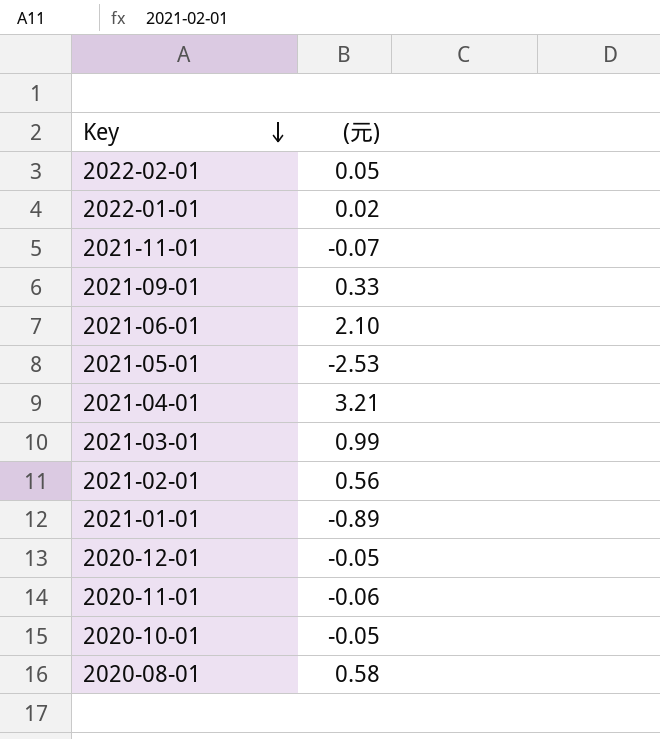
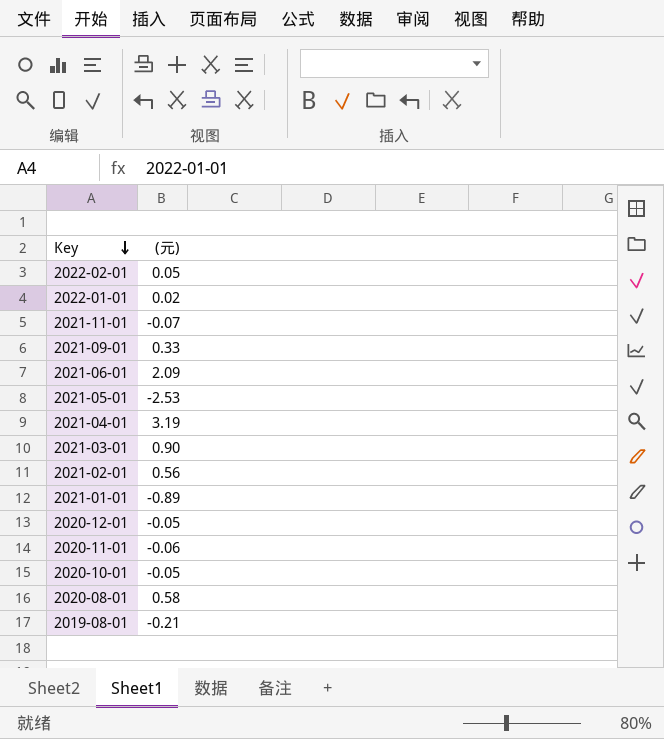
2021-06-01 | (元): 2.10 -> 2.09
2021-04-01 | (元): 3.21 -> 3.19
2021-03-01 | (元): 0.99 -> 0.90
row 2019-08-01: none -> -0.21

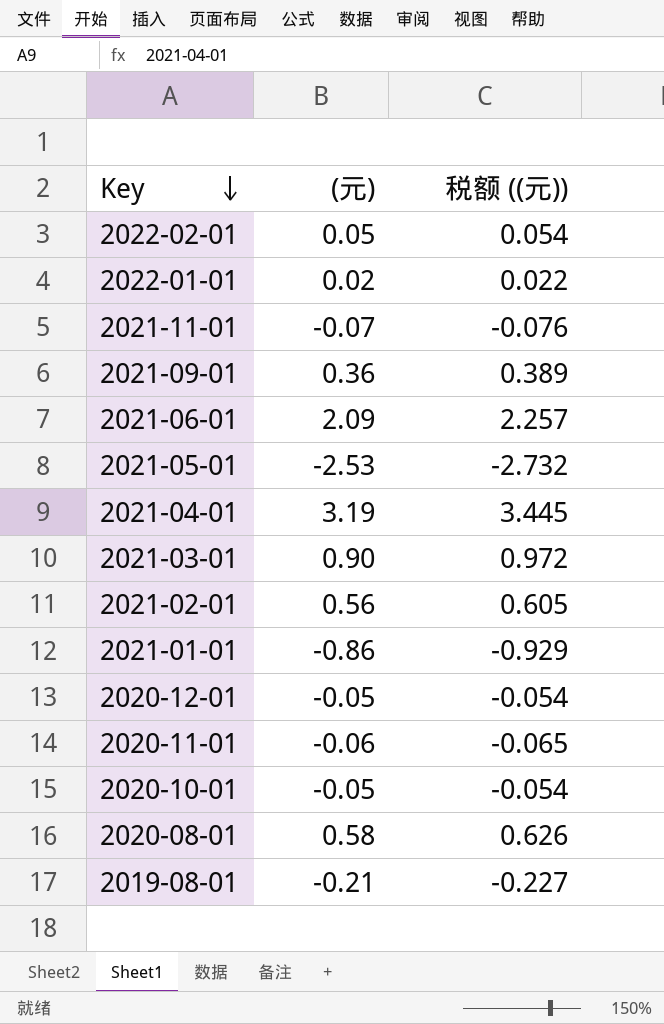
column 税额 ((元)) | formula: none -> [(元)] * 1.08
2021-09-01 | (元): 0.33 -> 0.36
2021-01-01 | (元): -0.89 -> -0.86

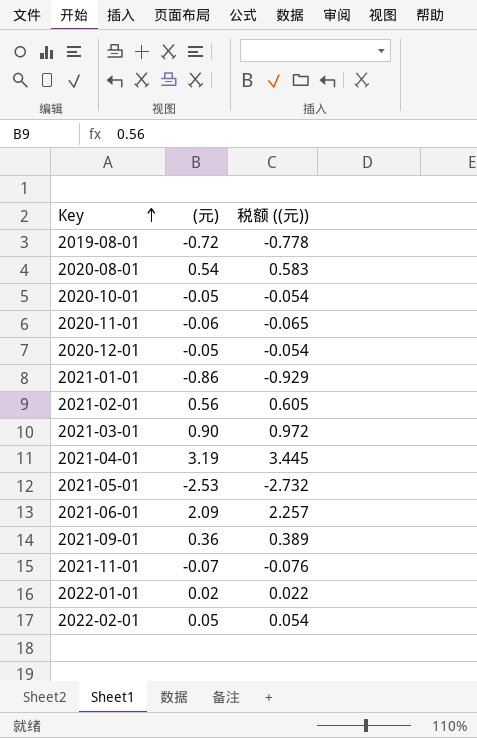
row order: Key descending -> Key ascending
2019-08-01 | (元): -0.21 -> -0.72
2019-08-01 | 税额 ((元)): -0.227 -> -0.778
2020-08-01 | (元): 0.58 -> 0.54
2020-08-01 | 税额 ((元)): 0.626 -> 0.583

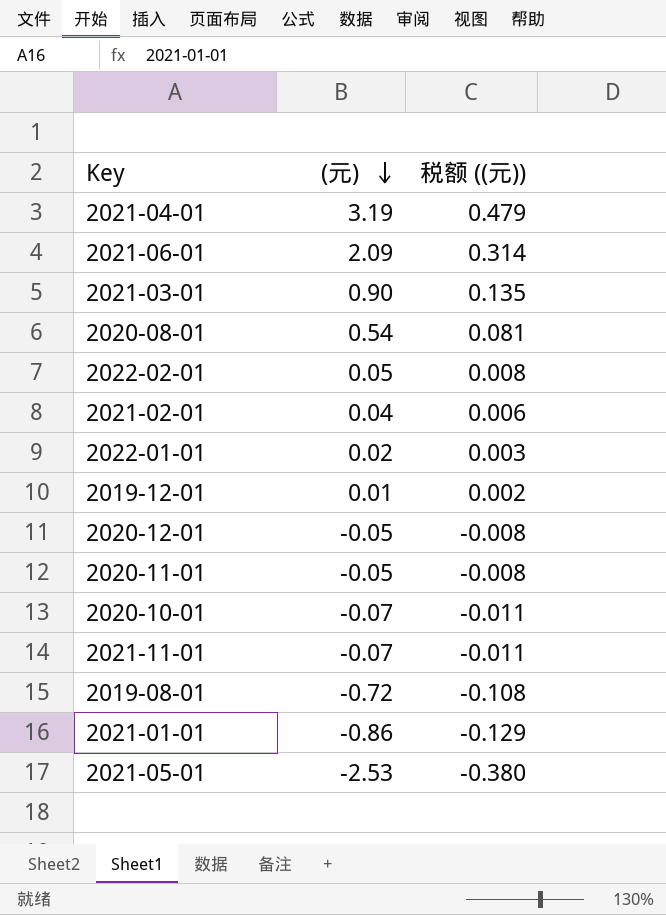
row order: Key ascending -> (元) descending
column 税额 ((元)) | formula: [(元)] * 1.08 -> [(元)] * 0.15
row 2021-09-01: 0.36 | 0.389 -> none
2021-02-01 | (元): 0.56 -> 0.04
row 2019-12-01: none -> 0.01 | 0.002
2020-11-01 | (元): -0.06 -> -0.05
2020-10-01 | (元): -0.05 -> -0.07

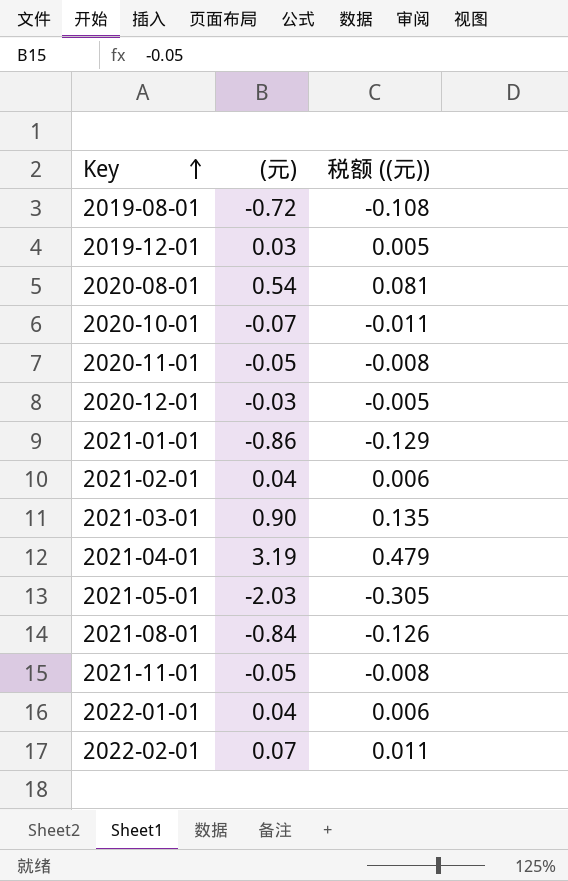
row order: (元) descending -> Key ascending
row 2021-06-01: 2.09 | 0.314 -> none
2019-12-01 | (元): 0.01 -> 0.03
2019-12-01 | 税额 ((元)): 0.002 -> 0.005
2020-12-01 | (元): -0.05 -> -0.03
2020-12-01 | 税额 ((元)): -0.008 -> -0.005
2021-05-01 | (元): -2.53 -> -2.03
2021-05-01 | 税额 ((元)): -0.380 -> -0.305
row 2021-08-01: none -> -0.84 | -0.126
2021-11-01 | (元): -0.07 -> -0.05
2021-11-01 | 税额 ((元)): -0.011 -> -0.008
2022-01-01 | (元): 0.02 -> 0.04
2022-01-01 | 税额 ((元)): 0.003 -> 0.006
2022-02-01 | (元): 0.05 -> 0.07
2022-02-01 | 税额 ((元)): 0.008 -> 0.011

